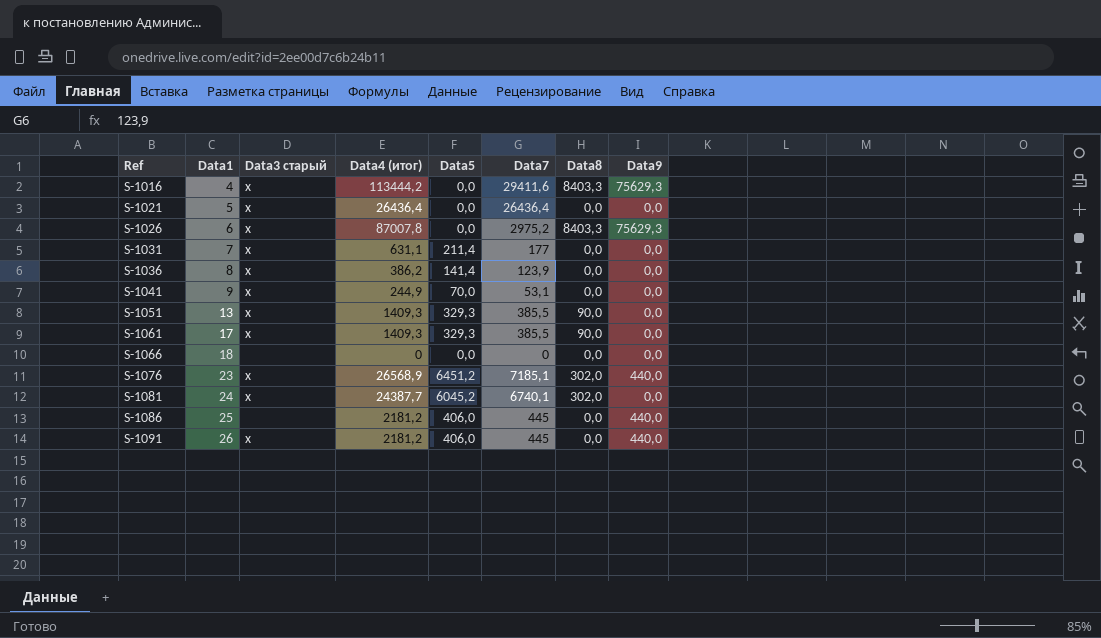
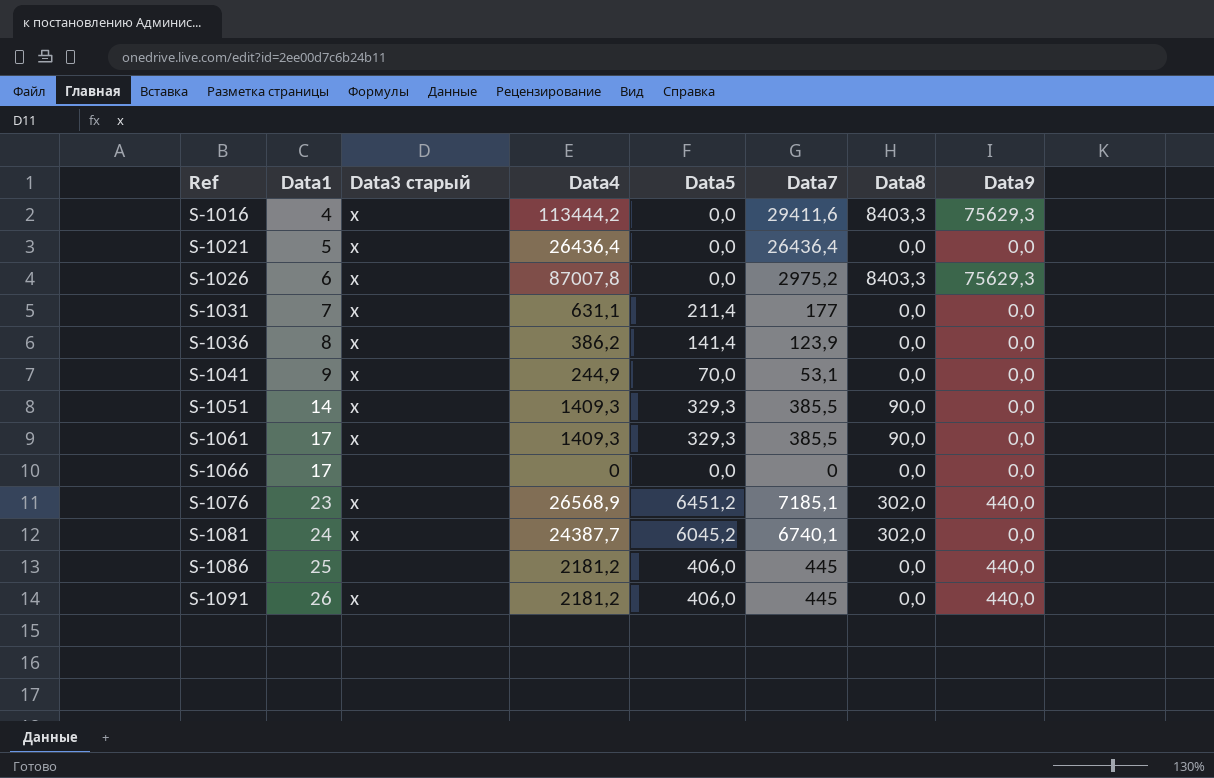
column name: Data4 (итог) -> Data4
S-1051 | Data1: 13 -> 14
S-1066 | Data1: 18 -> 17

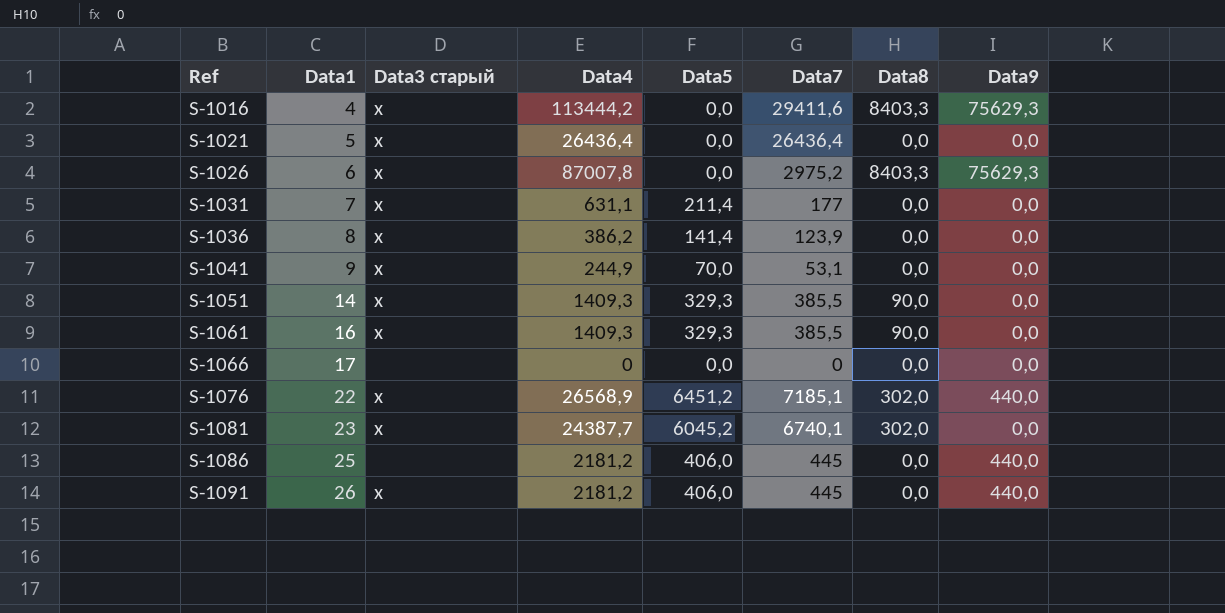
S-1061 | Data1: 17 -> 16
S-1076 | Data1: 23 -> 22
S-1081 | Data1: 24 -> 23

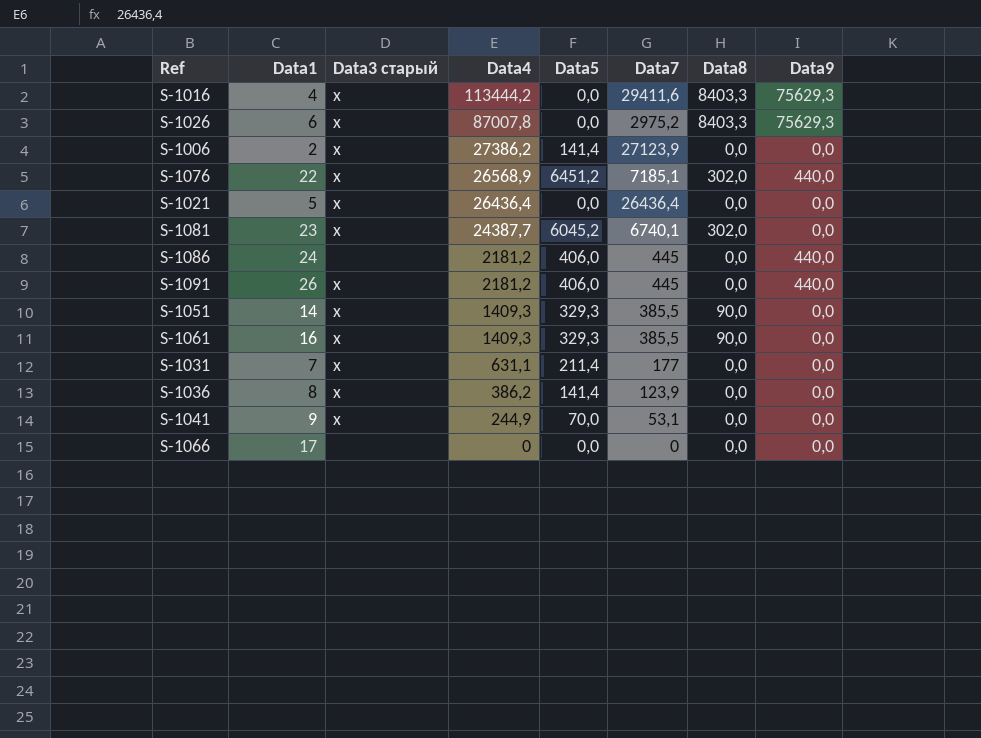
row order: Ref ascending -> Data4 descending
row S-1006: none -> 2 | х | 27386,2 | 141,4 | 27123,9 | 0,0 | 0,0
S-1086 | Data1: 25 -> 24

